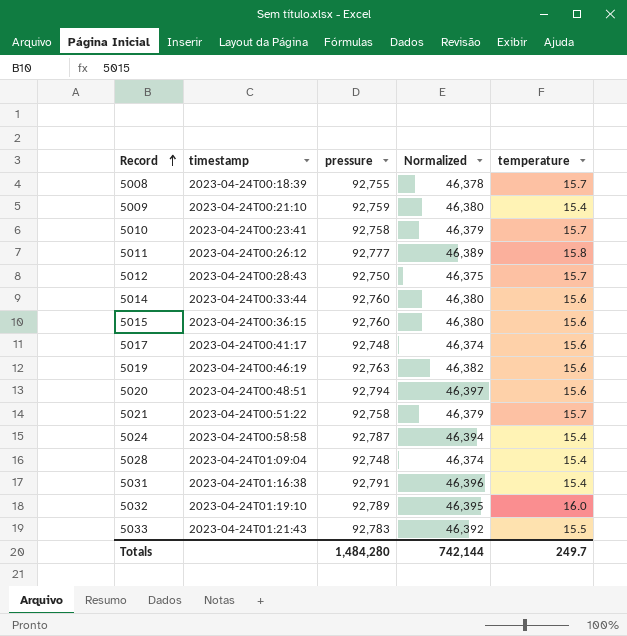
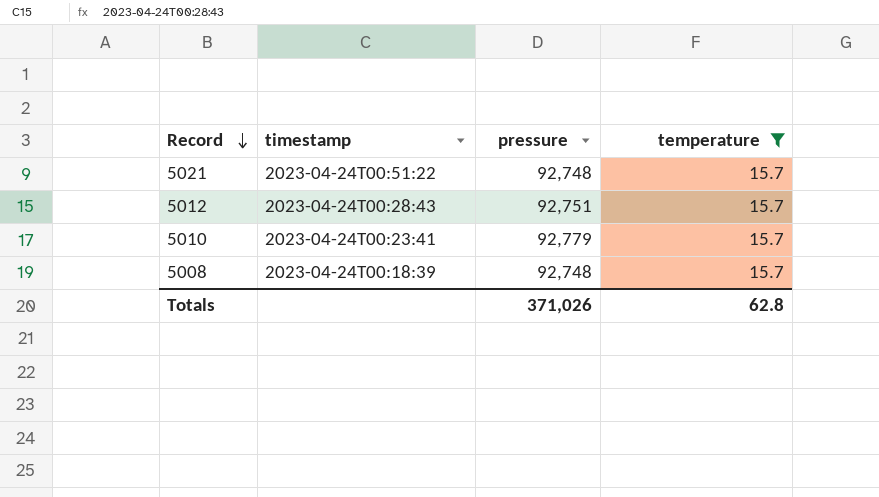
filter: none -> temperature = 15.7
row order: Record ascending -> Record descending
column Normalized | formula: [pressure] * 0.5 -> none
5021 | pressure: 92,758 -> 92,748
5012 | pressure: 92,750 -> 92,751
5010 | pressure: 92,758 -> 92,779
5008 | pressure: 92,755 -> 92,748
Totals | pressure: 1,484,280 -> 371,026
Totals | temperature: 249.7 -> 62.8

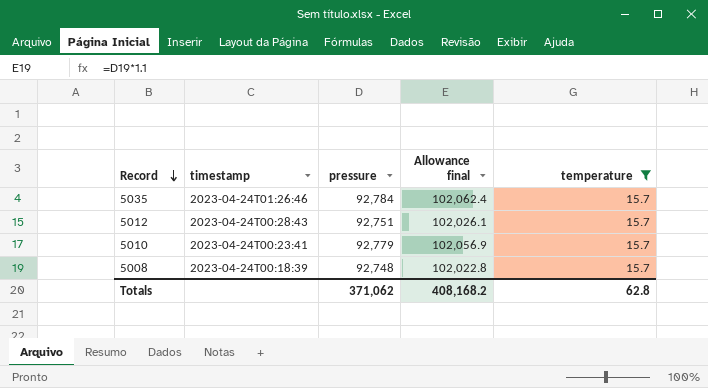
column Allowance final | formula: none -> [pressure] * 1.1
row 5021: 2023-04-24T00:51:22 | 92,748 | 15.7 -> none
row 5035: none -> 2023-04-24T01:26:46 | 92,784 | 102,062.4 | 15.7
Totals | pressure: 371,026 -> 371,062

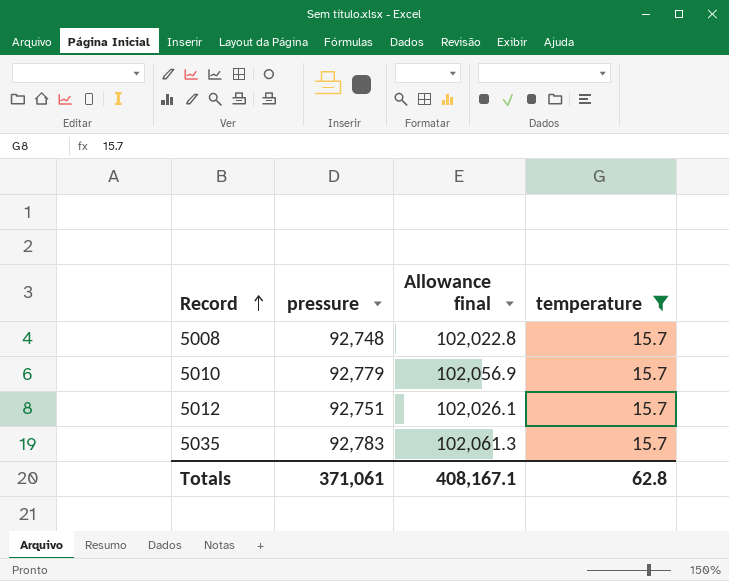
row order: Record descending -> Record ascending
column timestamp | position: 2 -> none
5035 | pressure: 92,784 -> 92,783
5035 | Allowance final: 102,062.4 -> 102,061.3
Totals | pressure: 371,062 -> 371,061
Totals | Allowance final: 408,168.2 -> 408,167.1

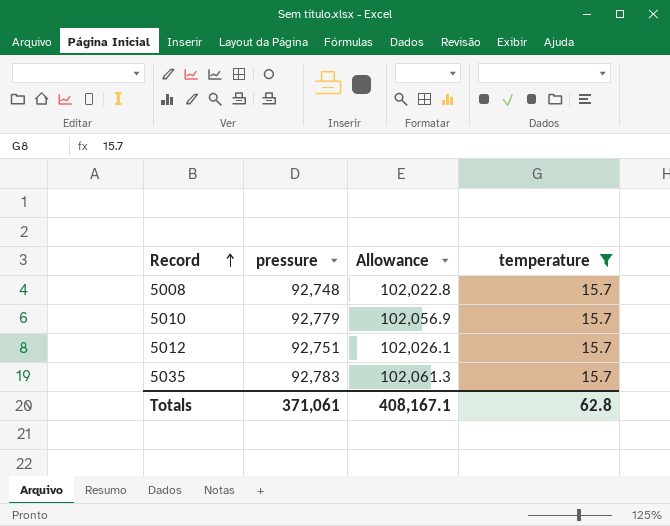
column name: Allowance final -> Allowance

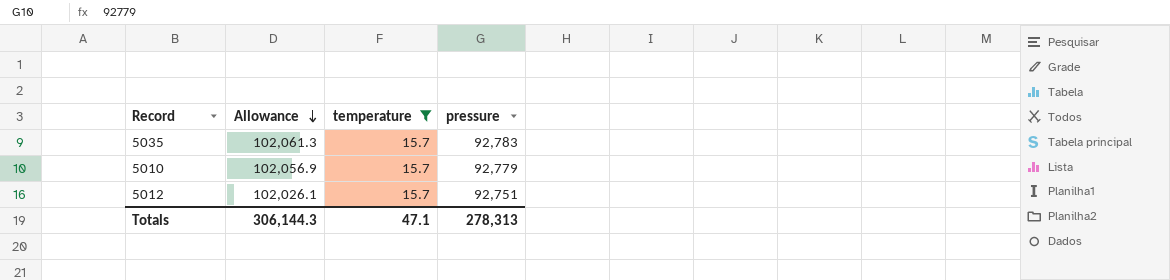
row order: Record ascending -> Allowance descending
column pressure | position: 2 -> 4
row 5008: 92,748 | 102,022.8 | 15.7 -> none
Totals | Allowance: 408,167.1 -> 306,144.3
Totals | temperature: 62.8 -> 47.1
Totals | pressure: 371,061 -> 278,313

